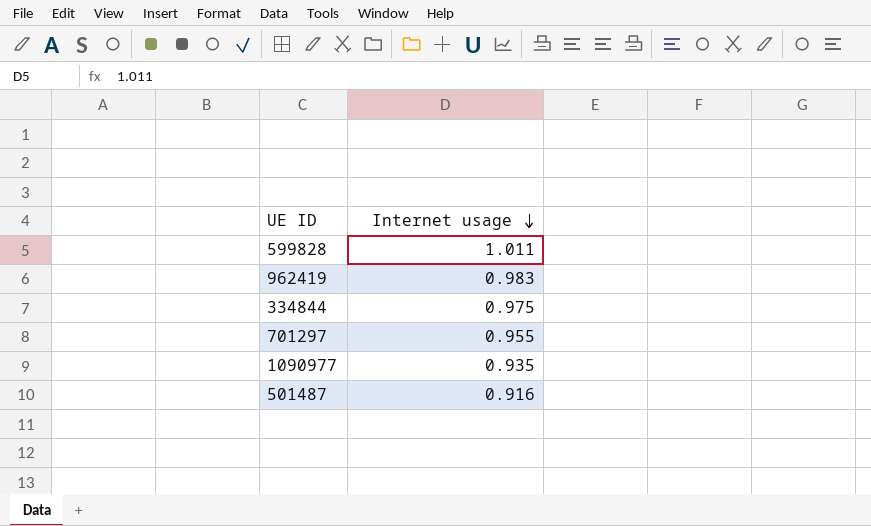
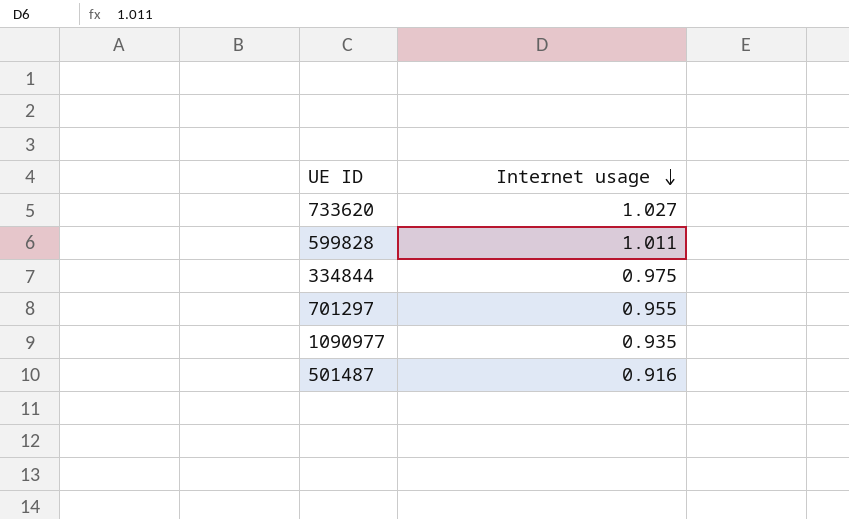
row 962419: 0.983 -> none
row 733620: none -> 1.027

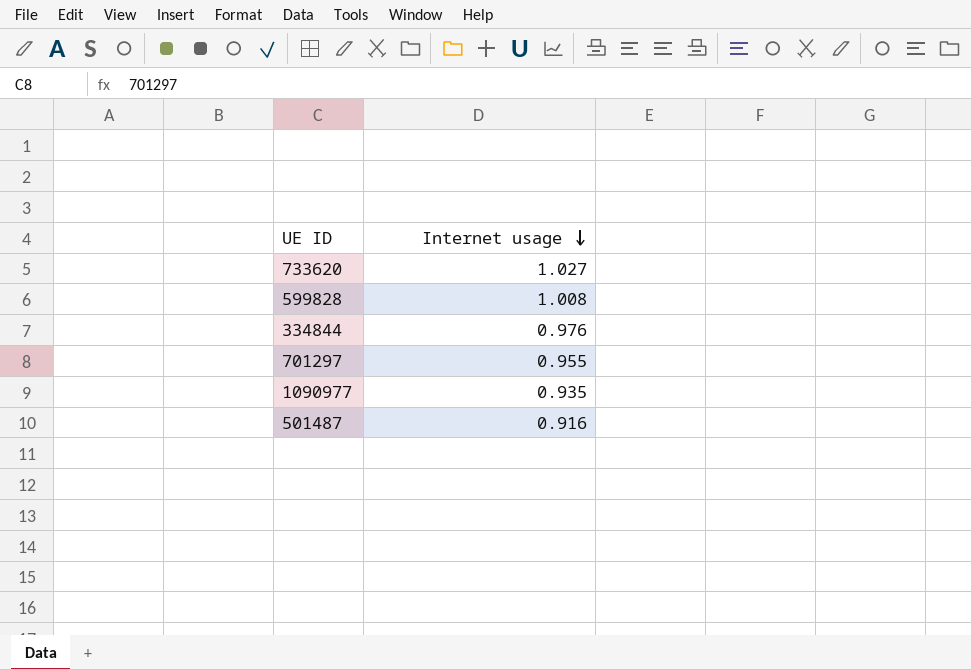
599828 | Internet usage: 1.011 -> 1.008
334844 | Internet usage: 0.975 -> 0.976

